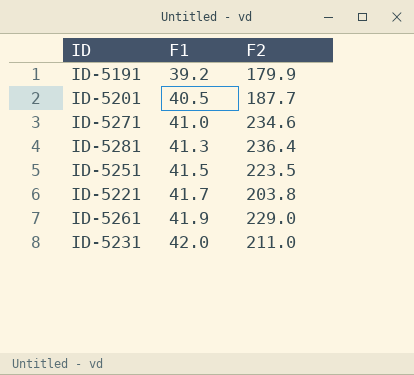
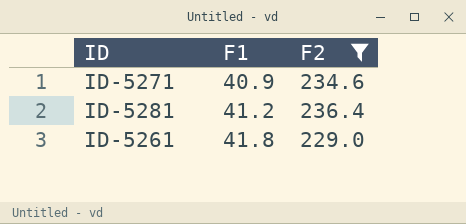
filter: none -> F2 >= 229.0
ID-5271 | F1: 41.0 -> 40.9
ID-5281 | F1: 41.3 -> 41.2
ID-5261 | F1: 41.9 -> 41.8

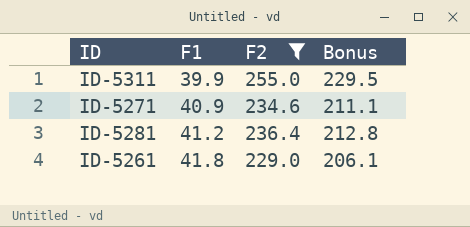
column Bonus | formula: none -> [F2] * 0.9
row ID-5311: none -> 39.9 | 255.0 | 229.5

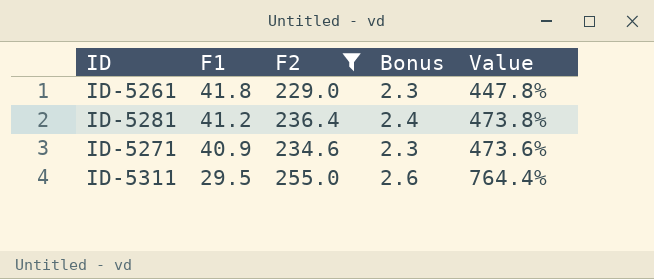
row order: F1 ascending -> F1 descending
column Bonus | formula: [F2] * 0.9 -> [F2] * 0.01
column Value | formula: none -> ([F2] - [F1]) / [F1]
ID-5311 | F1: 39.9 -> 29.5

